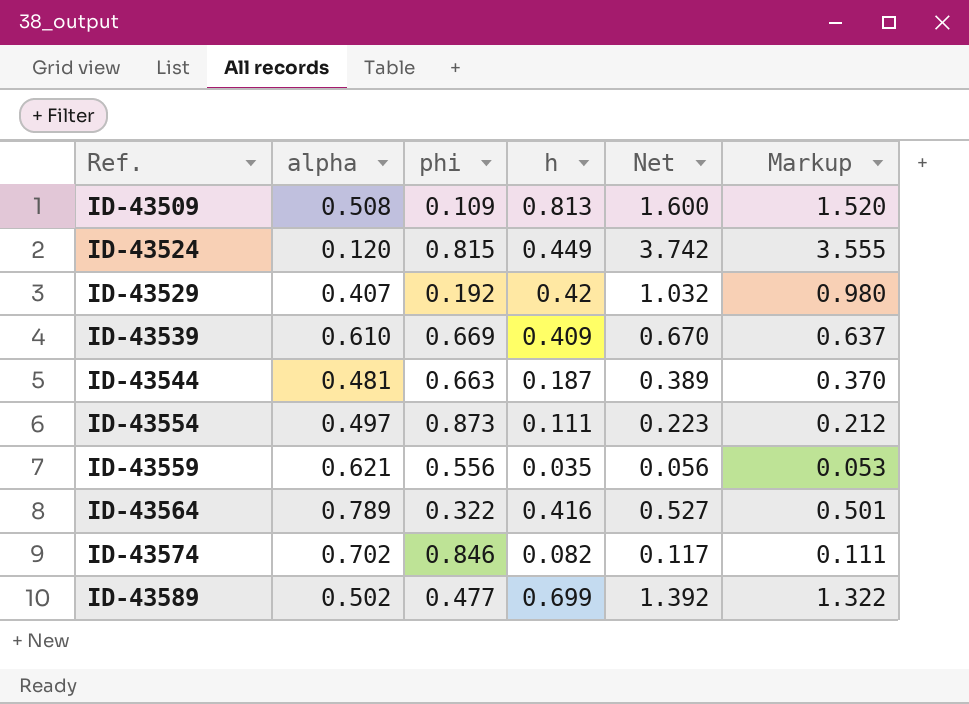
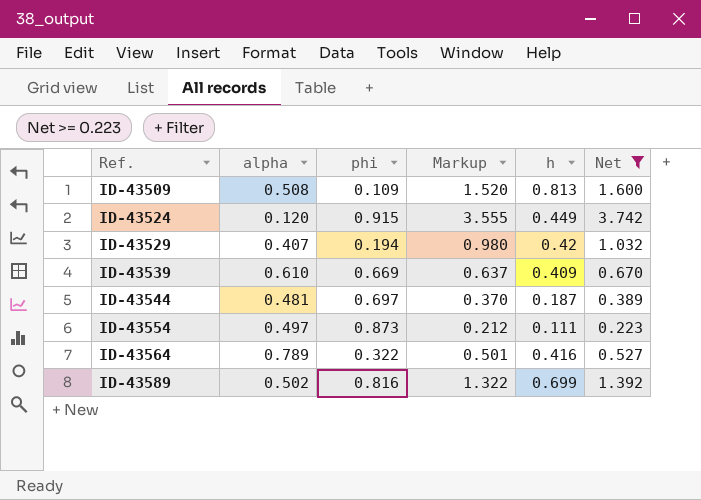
filter: none -> Net >= 0.223
column Markup | position: 6 -> 4
ID-43524 | phi: 0.815 -> 0.915
ID-43529 | phi: 0.192 -> 0.194
ID-43544 | phi: 0.663 -> 0.697
ID-43589 | phi: 0.477 -> 0.816

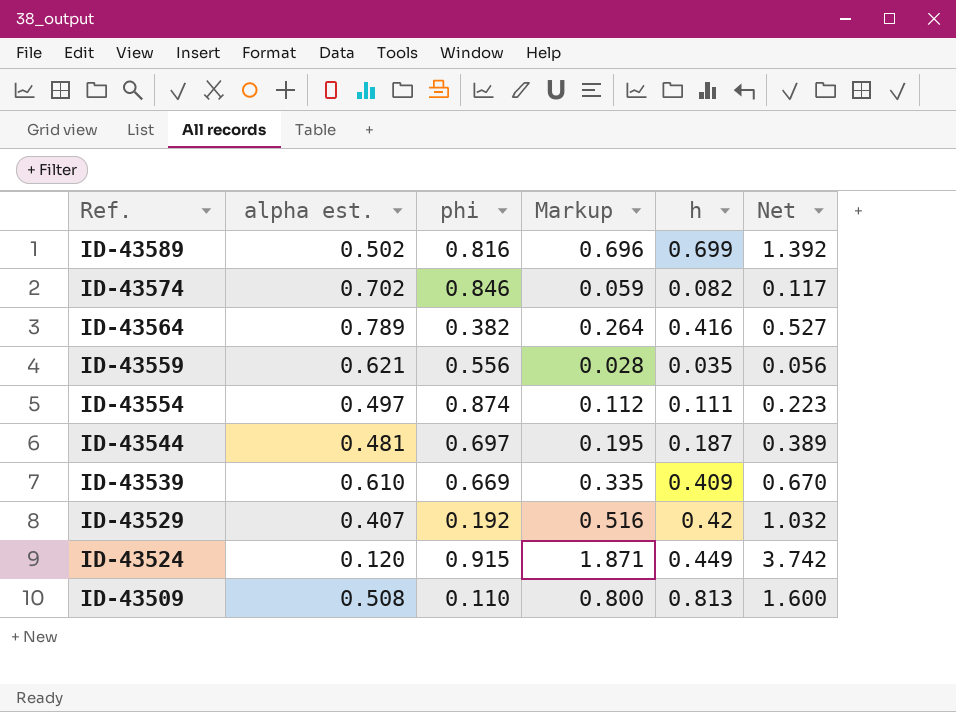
filter: Net >= 0.223 -> none
row order: Ref. ascending -> Ref. descending
column name: alpha -> alpha est.
column Markup | formula: [Net] * 0.95 -> [Net] * 0.5
ID-43564 | phi: 0.322 -> 0.382
ID-43554 | phi: 0.873 -> 0.874
ID-43529 | phi: 0.194 -> 0.192
ID-43509 | phi: 0.109 -> 0.110

